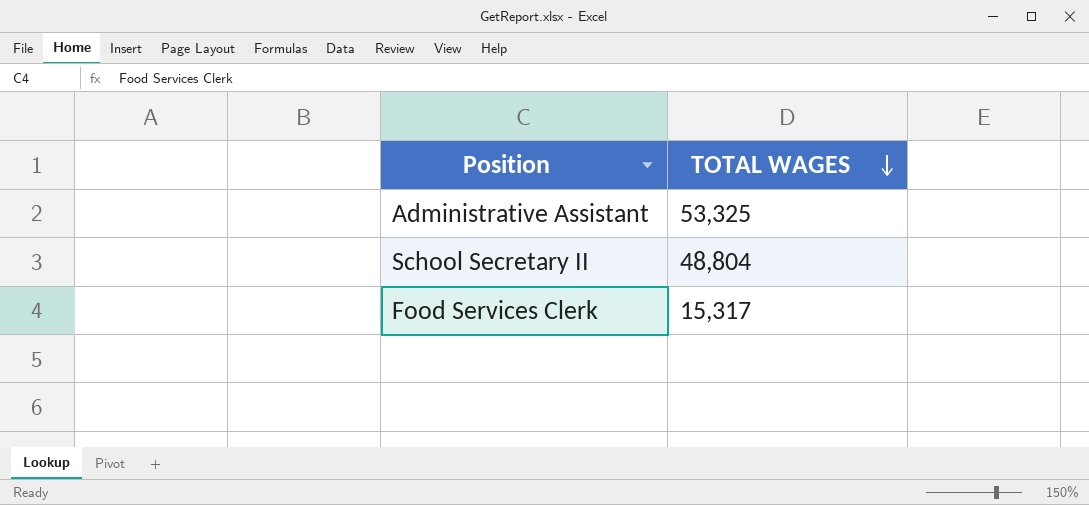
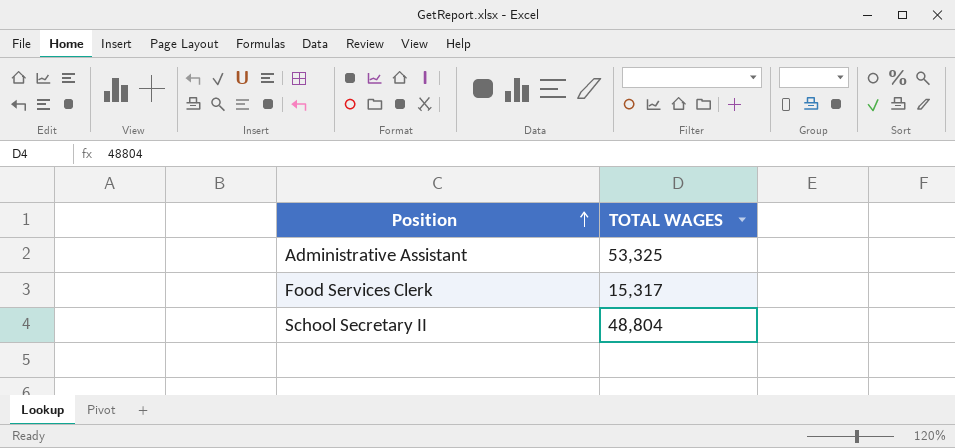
row order: TOTAL WAGES descending -> Position ascending

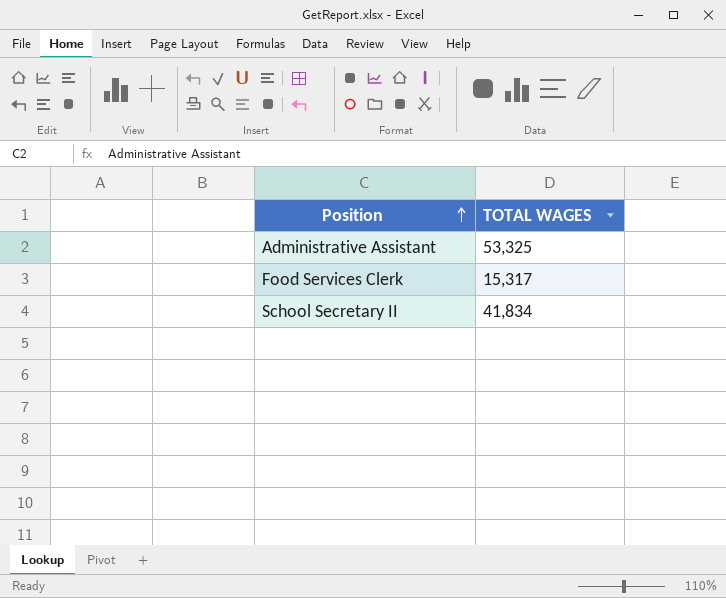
School Secretary II | TOTAL WAGES: 48,804 -> 41,834

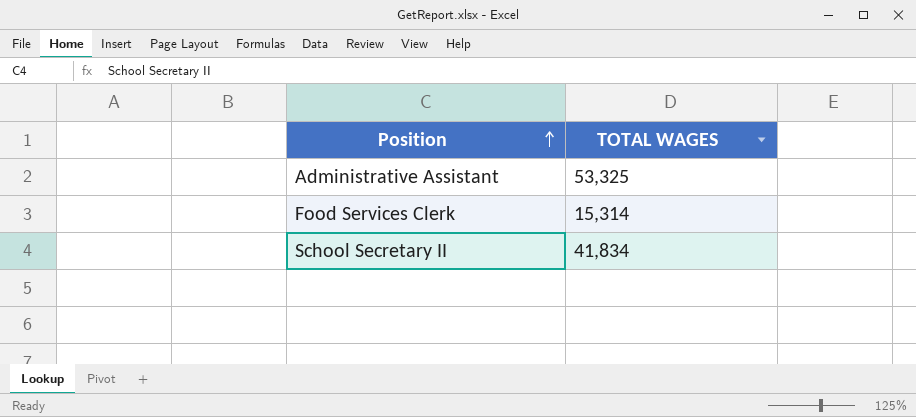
Food Services Clerk | TOTAL WAGES: 15,317 -> 15,314

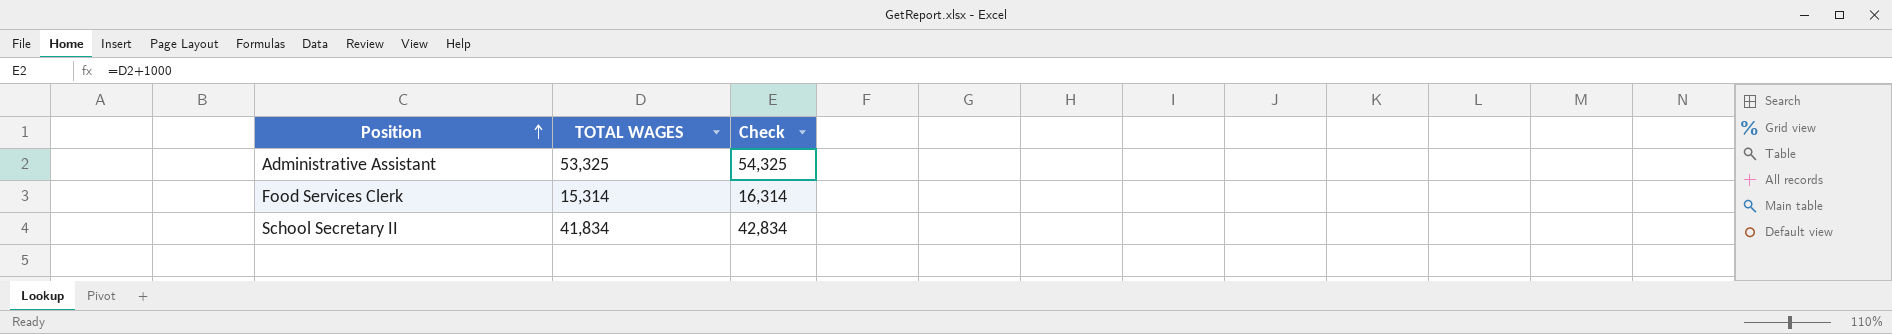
column Check | formula: none -> [TOTAL WAGES] + 1000

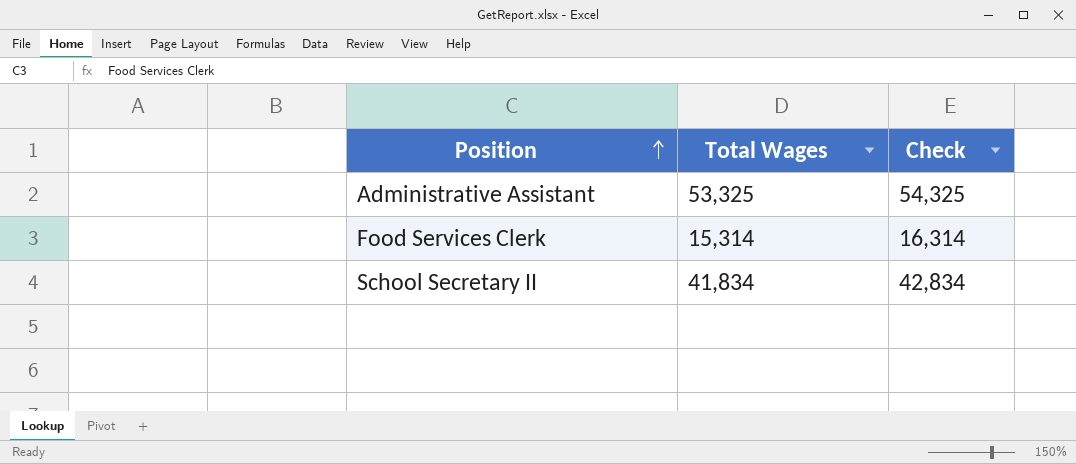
column name: TOTAL WAGES -> Total Wages

